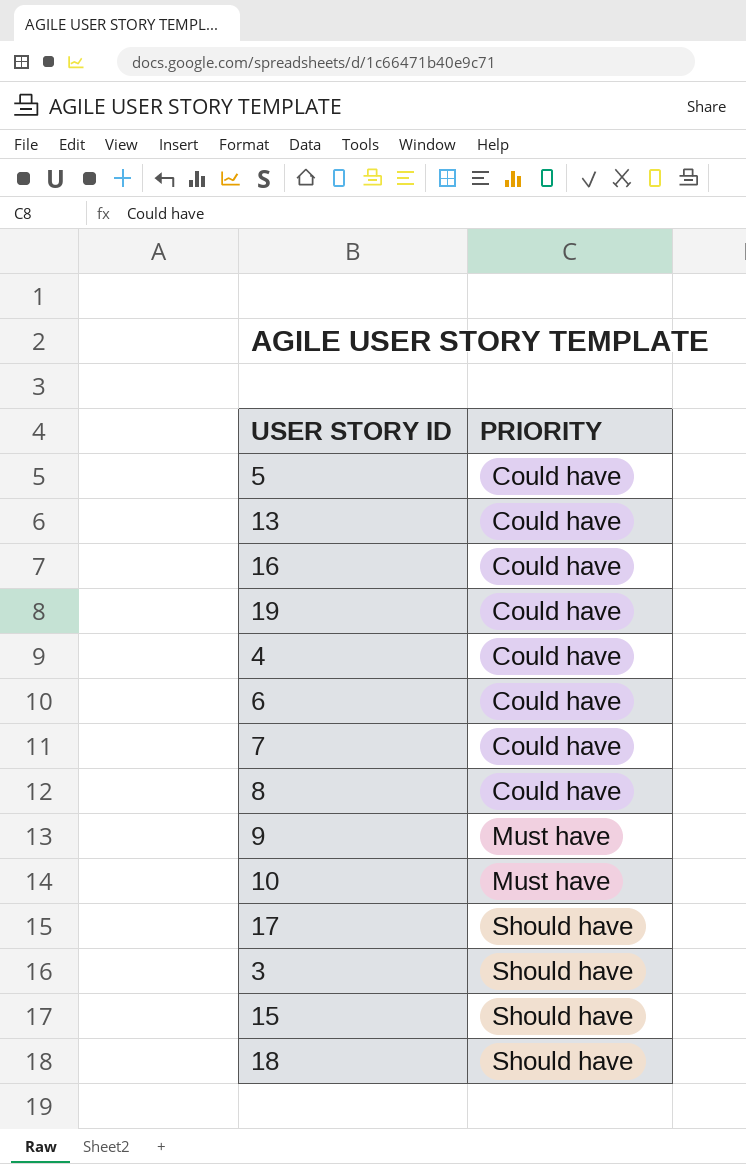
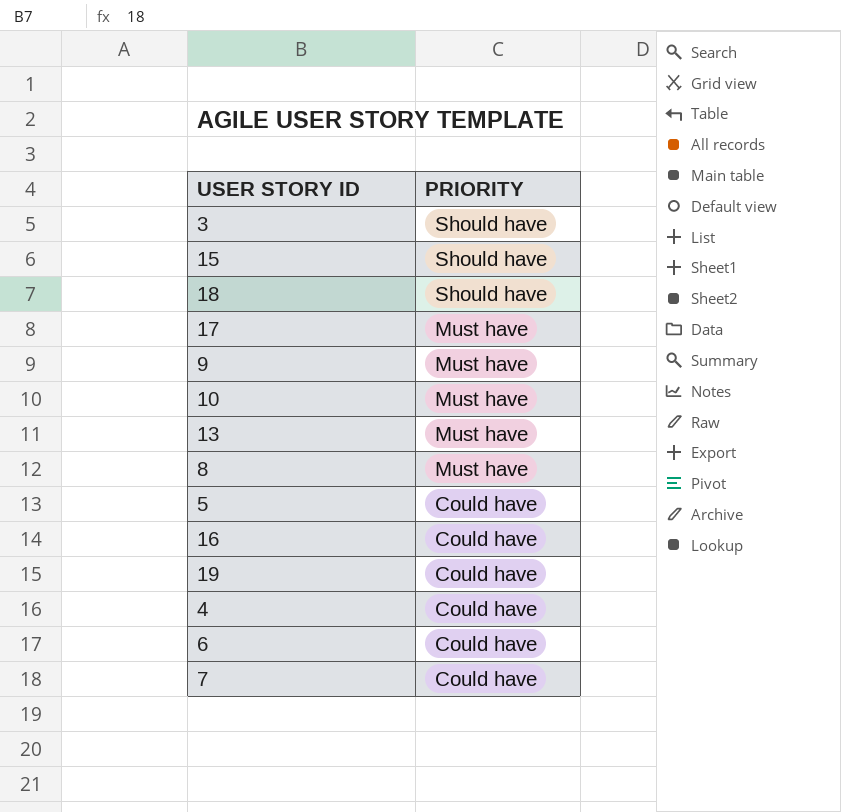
row order: PRIORITY ascending -> PRIORITY descending
17 | PRIORITY: Should have -> Must have
13 | PRIORITY: Could have -> Must have
8 | PRIORITY: Could have -> Must have

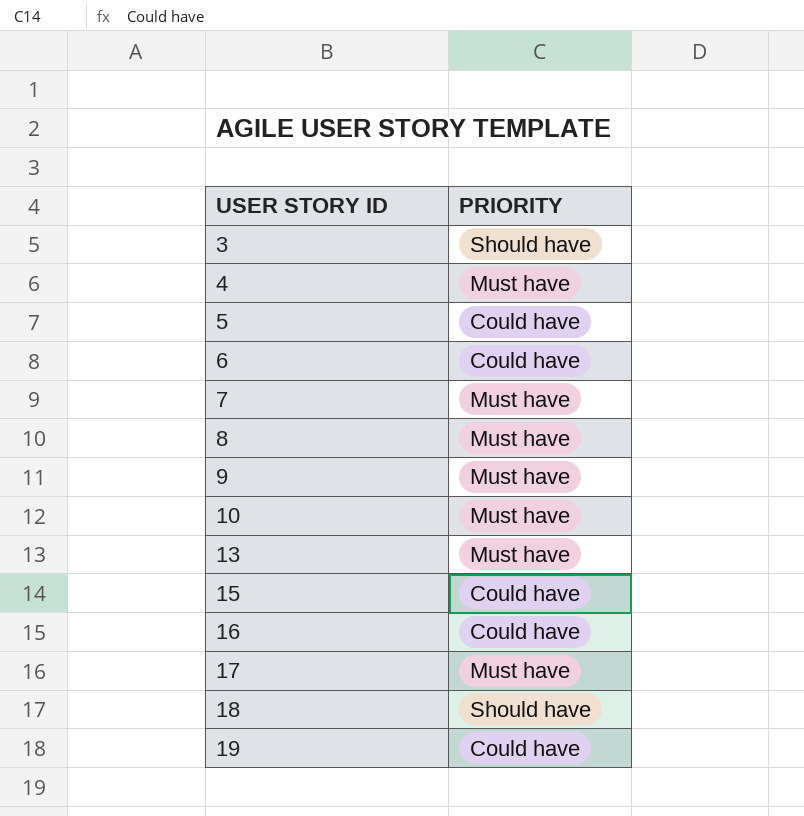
row order: PRIORITY descending -> USER STORY ID ascending
4 | PRIORITY: Could have -> Must have
7 | PRIORITY: Could have -> Must have
15 | PRIORITY: Should have -> Could have

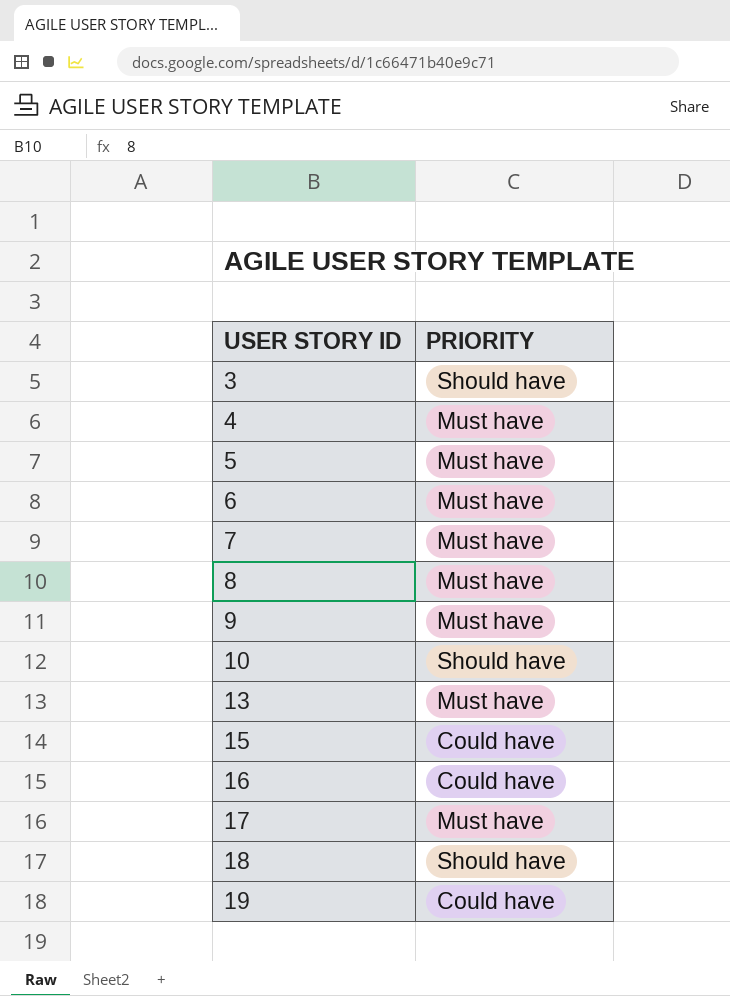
5 | PRIORITY: Could have -> Must have
6 | PRIORITY: Could have -> Must have
10 | PRIORITY: Must have -> Should have

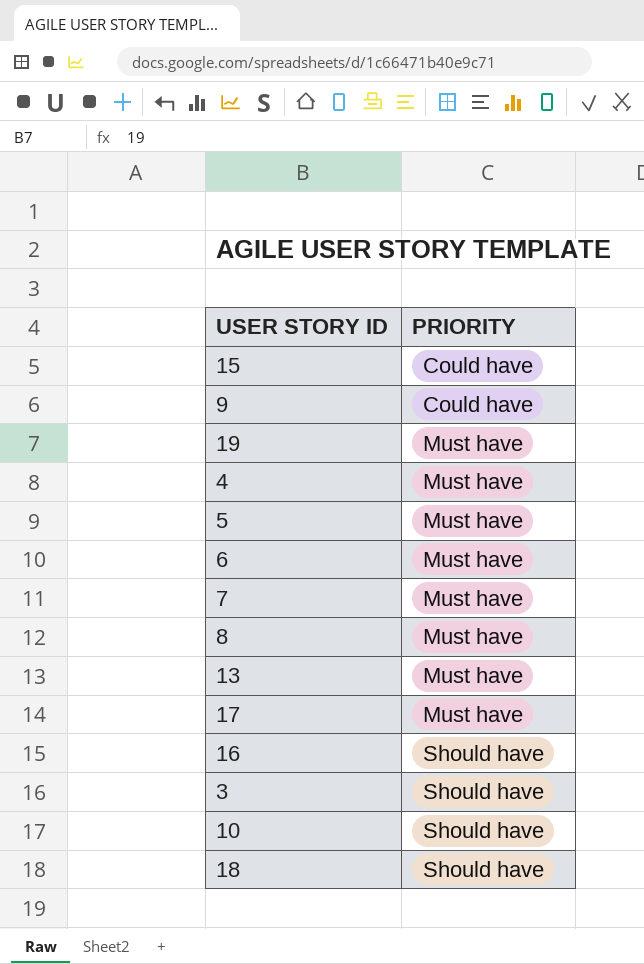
row order: USER STORY ID ascending -> PRIORITY ascending
9 | PRIORITY: Must have -> Could have
19 | PRIORITY: Could have -> Must have
16 | PRIORITY: Could have -> Should have

